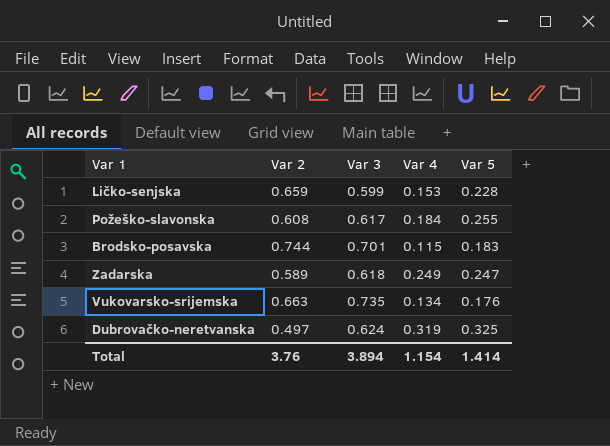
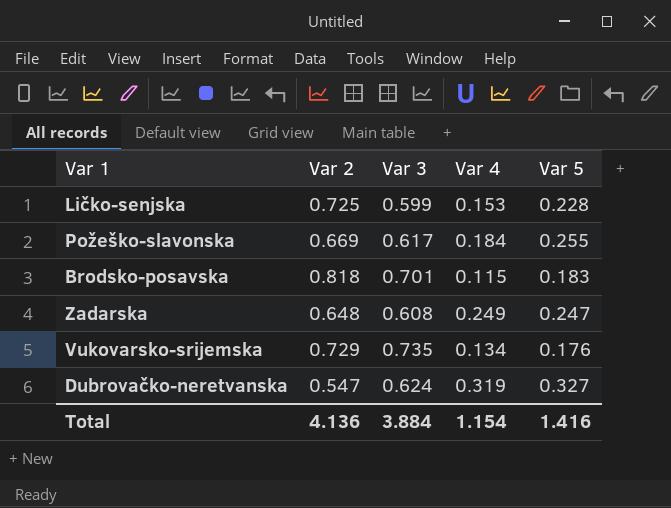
Ličko-senjska | Var 2: 0.659 -> 0.725
Požeško-slavonska | Var 2: 0.608 -> 0.669
Brodsko-posavska | Var 2: 0.744 -> 0.818
Zadarska | Var 2: 0.589 -> 0.648
Zadarska | Var 3: 0.618 -> 0.608
Vukovarsko-srijemska | Var 2: 0.663 -> 0.729
Dubrovačko-neretvanska | Var 2: 0.497 -> 0.547
Dubrovačko-neretvanska | Var 5: 0.325 -> 0.327
Total | Var 2: 3.76 -> 4.136
Total | Var 3: 3.894 -> 3.884
Total | Var 5: 1.414 -> 1.416

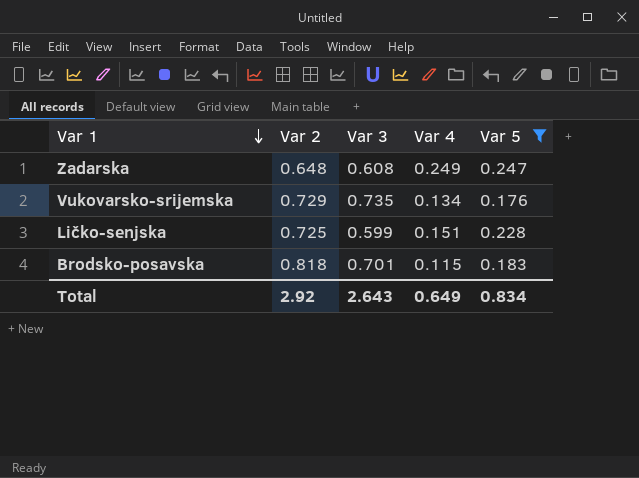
filter: none -> Var 5 <= 0.247
row order: none -> Var 1 descending
Ličko-senjska | Var 4: 0.153 -> 0.151
Total | Var 2: 4.136 -> 2.92
Total | Var 3: 3.884 -> 2.643
Total | Var 4: 1.154 -> 0.649
Total | Var 5: 1.416 -> 0.834

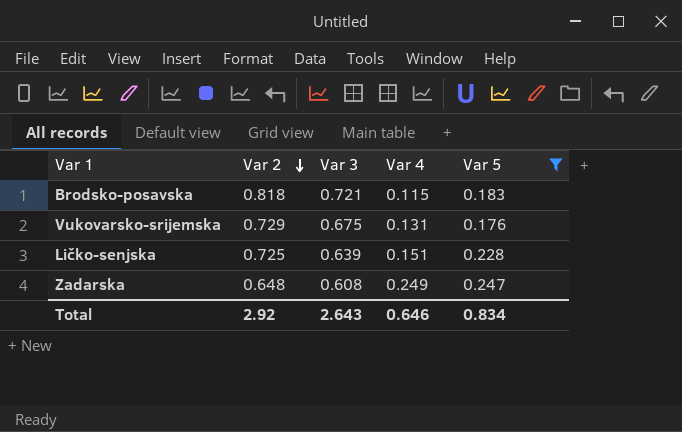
row order: Var 1 descending -> Var 2 descending
Brodsko-posavska | Var 3: 0.701 -> 0.721
Vukovarsko-srijemska | Var 3: 0.735 -> 0.675
Vukovarsko-srijemska | Var 4: 0.134 -> 0.131
Ličko-senjska | Var 3: 0.599 -> 0.639
Total | Var 4: 0.649 -> 0.646

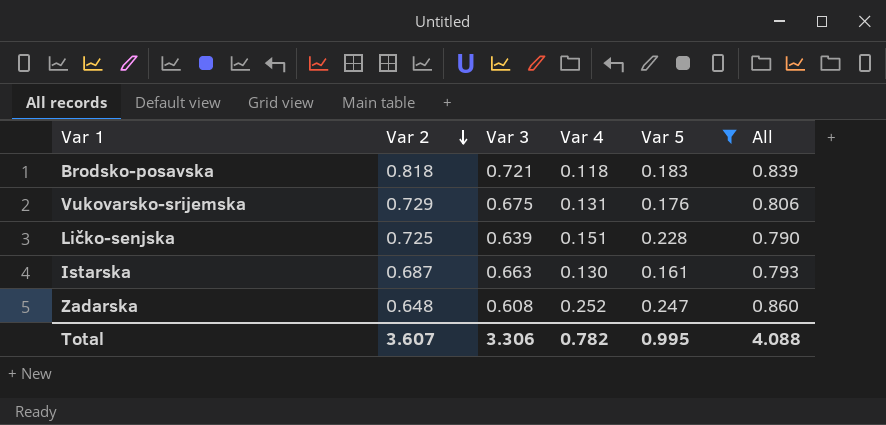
column All | formula: none -> [Var 3] + [Var 4]
Brodsko-posavska | Var 4: 0.115 -> 0.118
row Istarska: none -> 0.687 | 0.663 | 0.130 | 0.161 | 0.793
Zadarska | Var 4: 0.249 -> 0.252
Total | Var 2: 2.92 -> 3.607
Total | Var 3: 2.643 -> 3.306
Total | Var 4: 0.646 -> 0.782
Total | Var 5: 0.834 -> 0.995

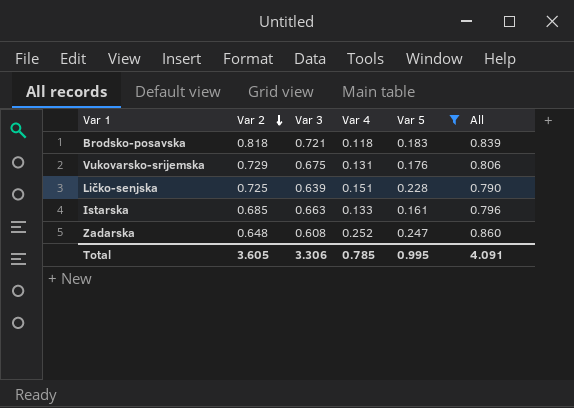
Istarska | Var 2: 0.687 -> 0.685
Istarska | Var 4: 0.130 -> 0.133
Istarska | All: 0.793 -> 0.796
Total | Var 2: 3.607 -> 3.605
Total | Var 4: 0.782 -> 0.785
Total | All: 4.088 -> 4.091

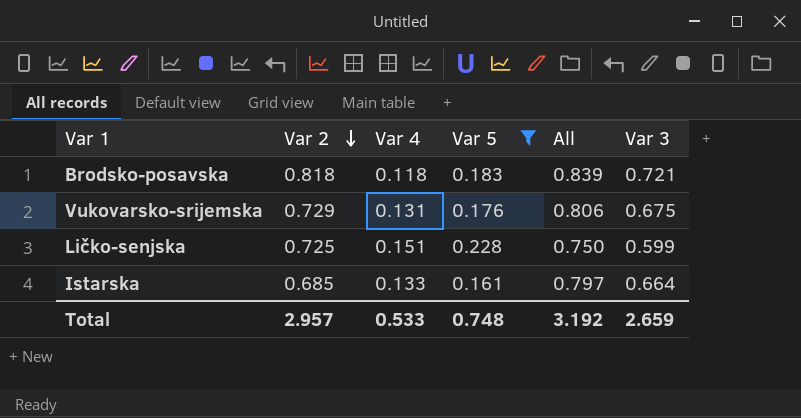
column Var 3 | position: 3 -> 6
row Zadarska: 0.648 | 0.608 | 0.252 | 0.247 | 0.860 -> none
Ličko-senjska | All: 0.790 -> 0.750
Ličko-senjska | Var 3: 0.639 -> 0.599
Istarska | All: 0.796 -> 0.797
Istarska | Var 3: 0.663 -> 0.664
Total | Var 2: 3.605 -> 2.957
Total | Var 4: 0.785 -> 0.533
Total | Var 5: 0.995 -> 0.748
Total | All: 4.091 -> 3.192
Total | Var 3: 3.306 -> 2.659

